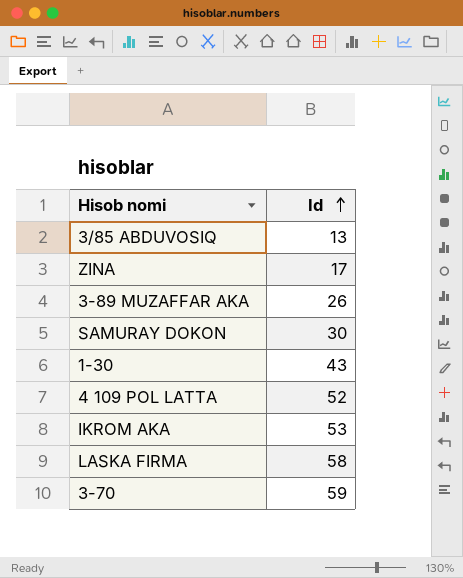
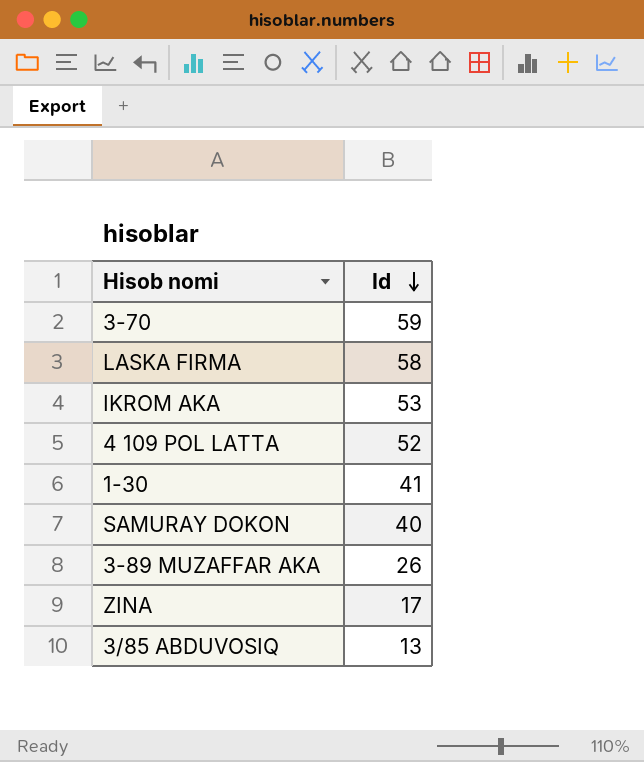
row order: Id ascending -> Id descending
1-30 | Id: 43 -> 41
SAMURAY DOKON | Id: 30 -> 40

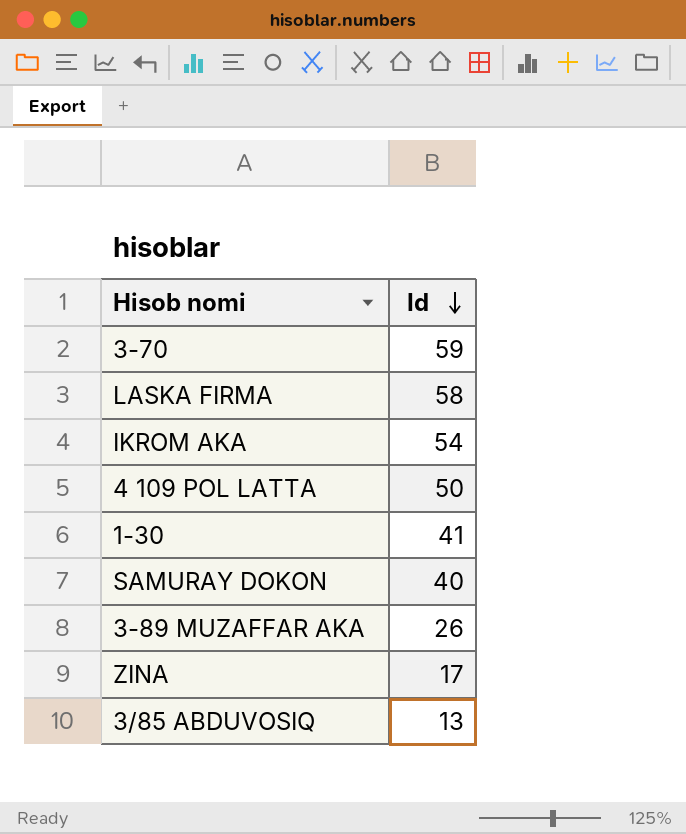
IKROM AKA | Id: 53 -> 54
4 109 POL LATTA | Id: 52 -> 50

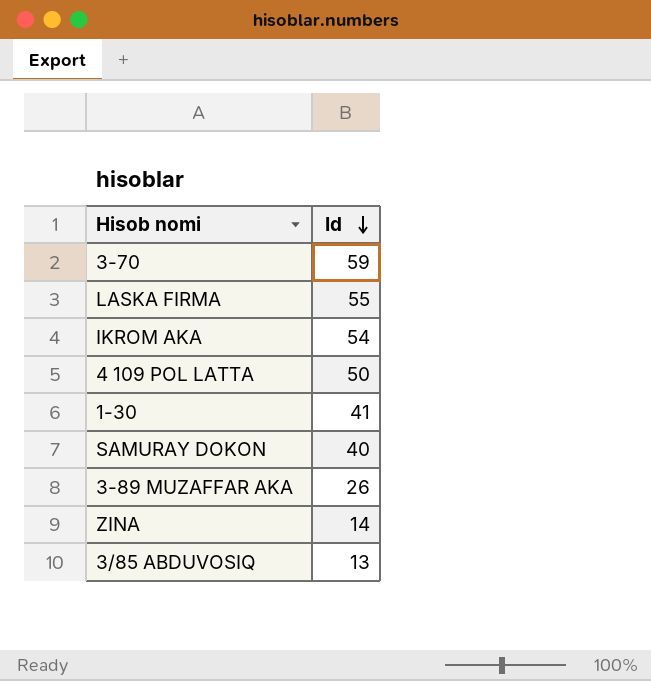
LASKA FIRMA | Id: 58 -> 55
ZINA | Id: 17 -> 14

